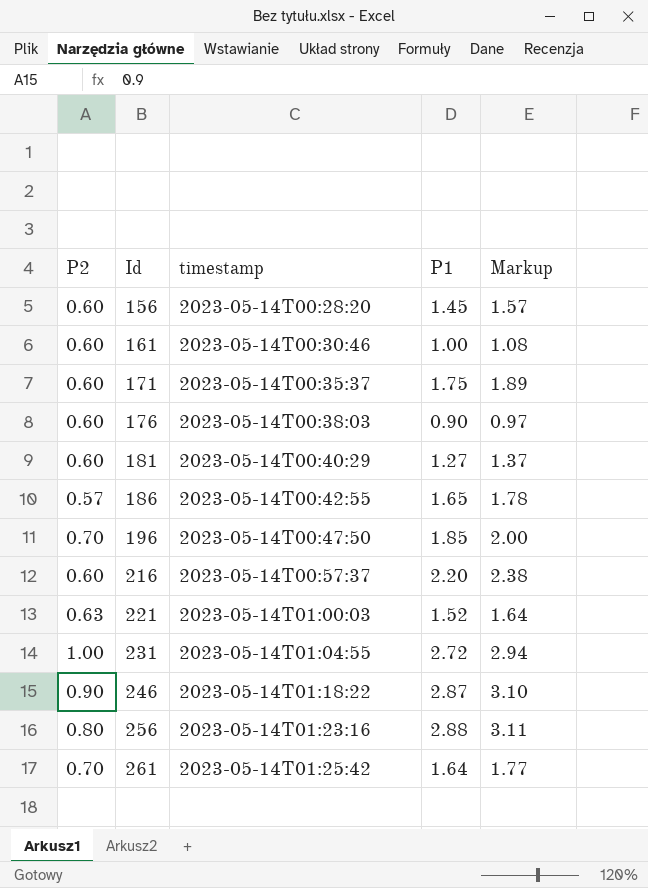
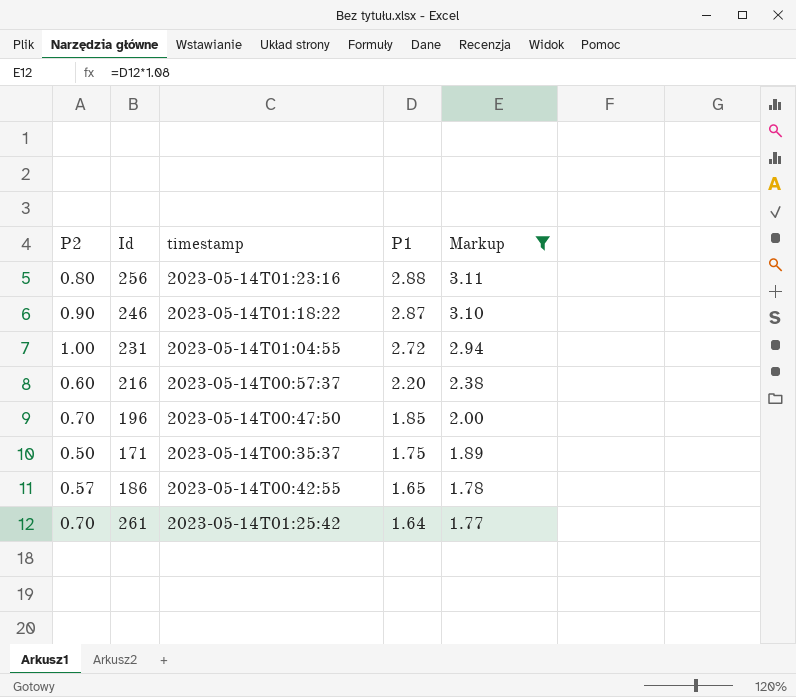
filter: none -> Markup >= 1.77
row order: Id ascending -> P1 descending
171 | P2: 0.60 -> 0.50

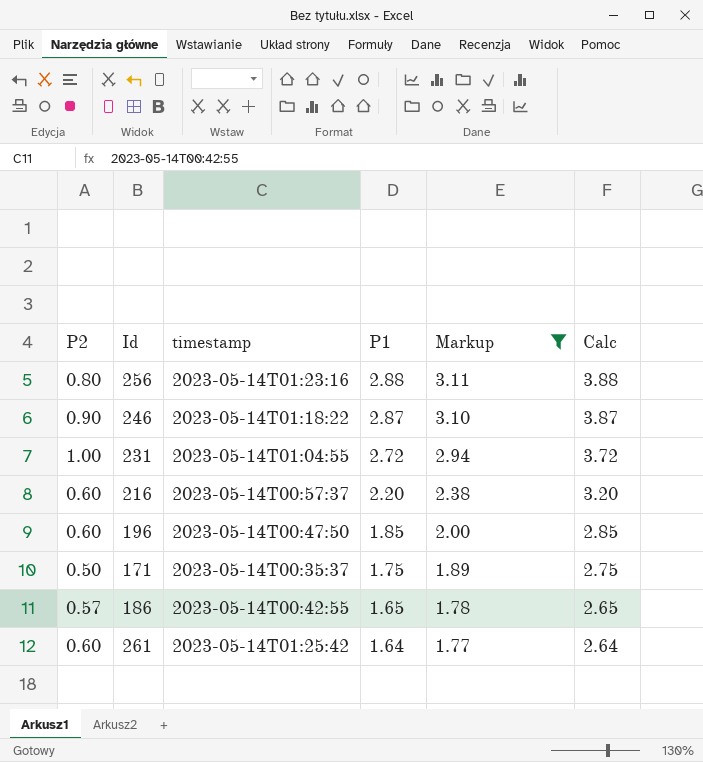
column Calc | formula: none -> [P1] + 1
196 | P2: 0.70 -> 0.60
261 | P2: 0.70 -> 0.60

